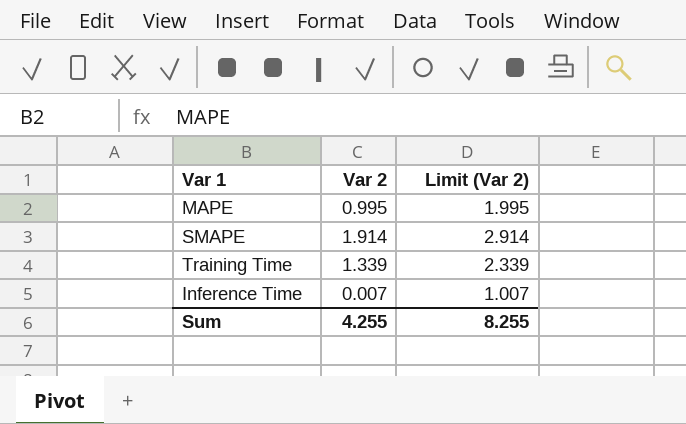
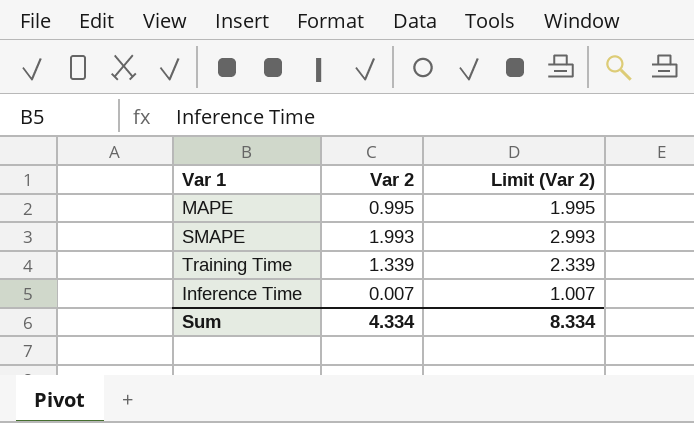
SMAPE | Var 2: 1.914 -> 1.993
SMAPE | Limit (Var 2): 2.914 -> 2.993
Sum | Var 2: 4.255 -> 4.334
Sum | Limit (Var 2): 8.255 -> 8.334

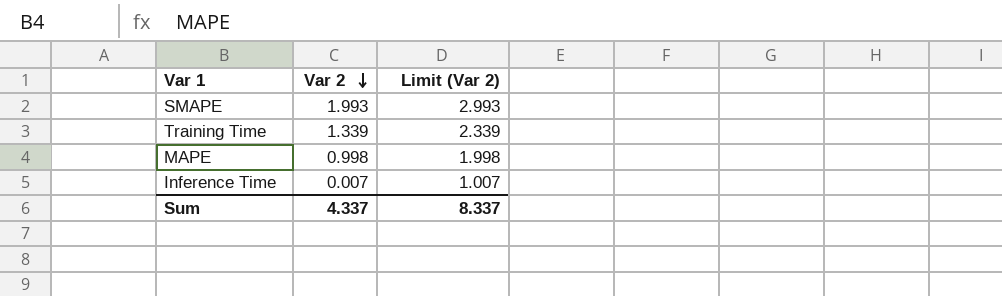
row order: none -> Var 2 descending
MAPE | Var 2: 0.995 -> 0.998
MAPE | Limit (Var 2): 1.995 -> 1.998
Sum | Var 2: 4.334 -> 4.337
Sum | Limit (Var 2): 8.334 -> 8.337

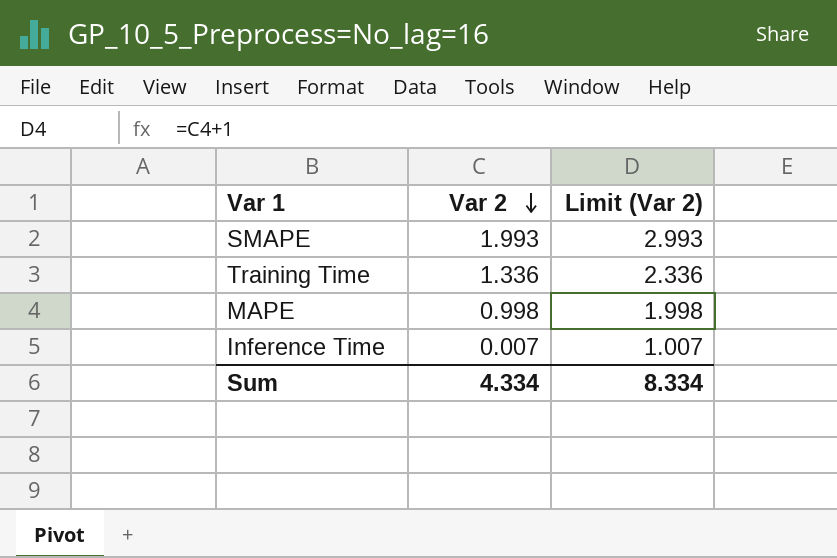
Training Time | Var 2: 1.339 -> 1.336
Training Time | Limit (Var 2): 2.339 -> 2.336
Sum | Var 2: 4.337 -> 4.334
Sum | Limit (Var 2): 8.337 -> 8.334

